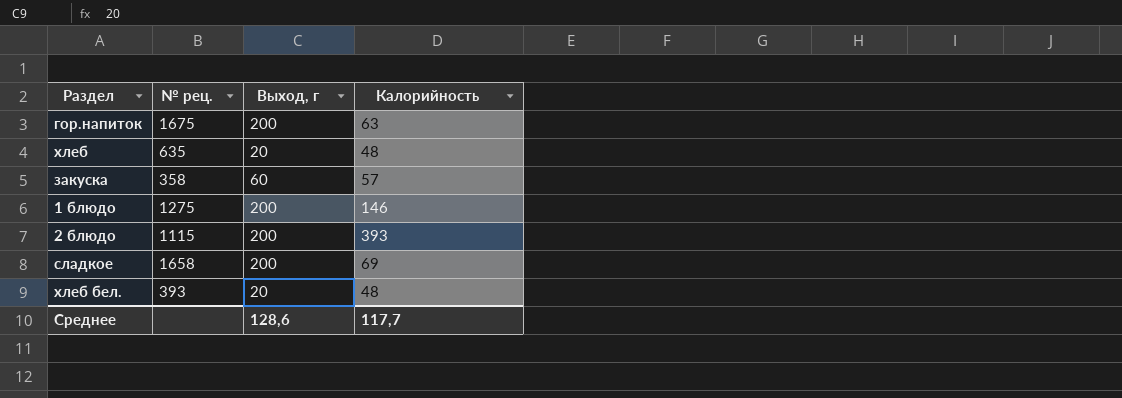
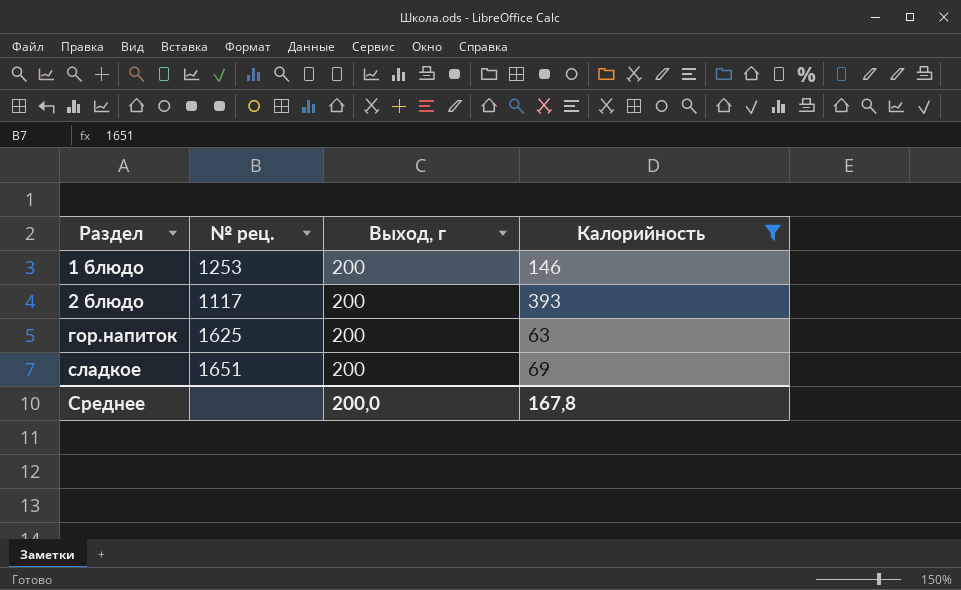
filter: none -> Калорийность >= 63
row order: none -> Раздел ascending
1 блюдо | № рец.: 1275 -> 1253
2 блюдо | № рец.: 1115 -> 1117
гор.напиток | № рец.: 1675 -> 1625
сладкое | № рец.: 1658 -> 1651
Среднее | Выход, г: 128,6 -> 200,0
Среднее | Калорийность: 117,7 -> 167,8

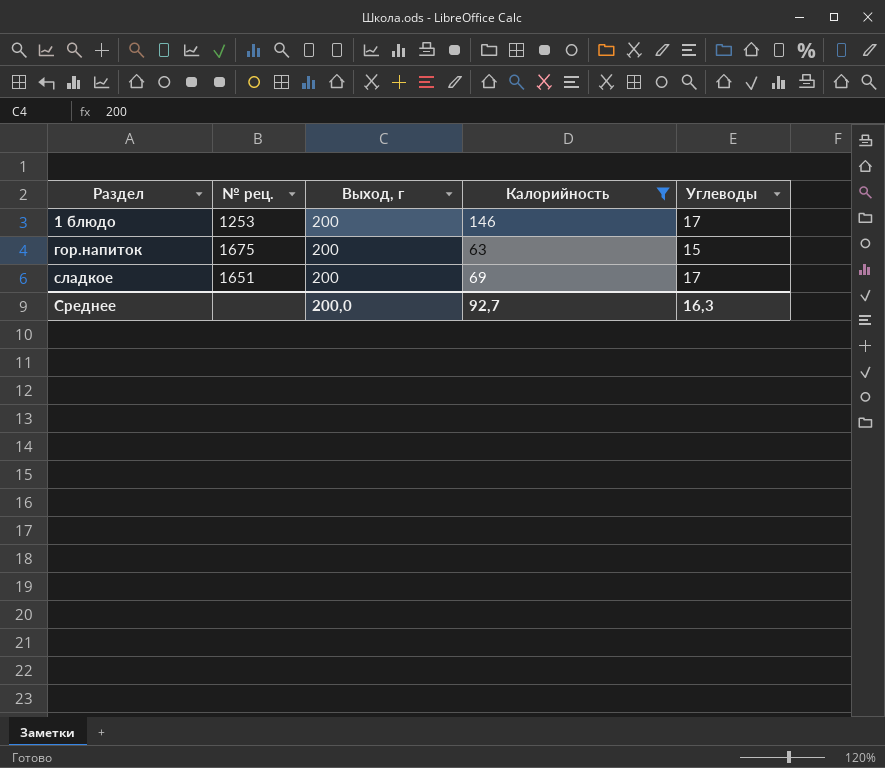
column Углеводы | position: none -> 5
row 2 блюдо: 1117 | 200 | 393 -> none
гор.напиток | № рец.: 1625 -> 1675
Среднее | Калорийность: 167,8 -> 92,7

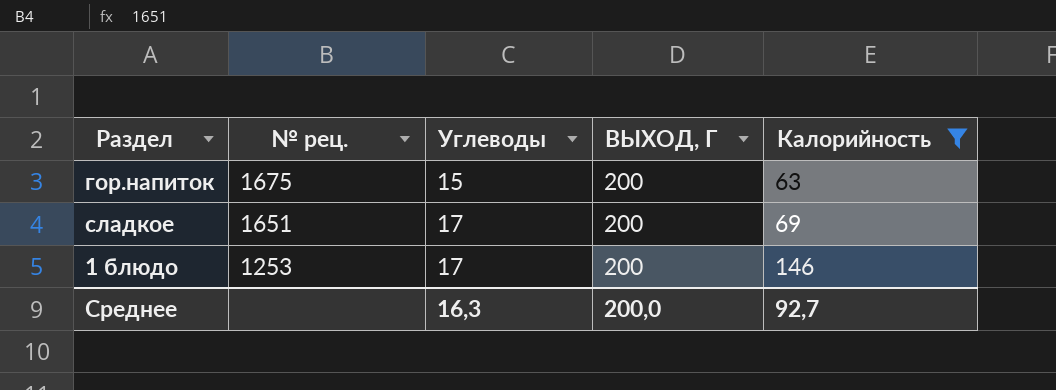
row order: Раздел ascending -> № рец. descending
column Углеводы | position: 5 -> 3
column name: Выход, г -> ВЫХОД, Г

